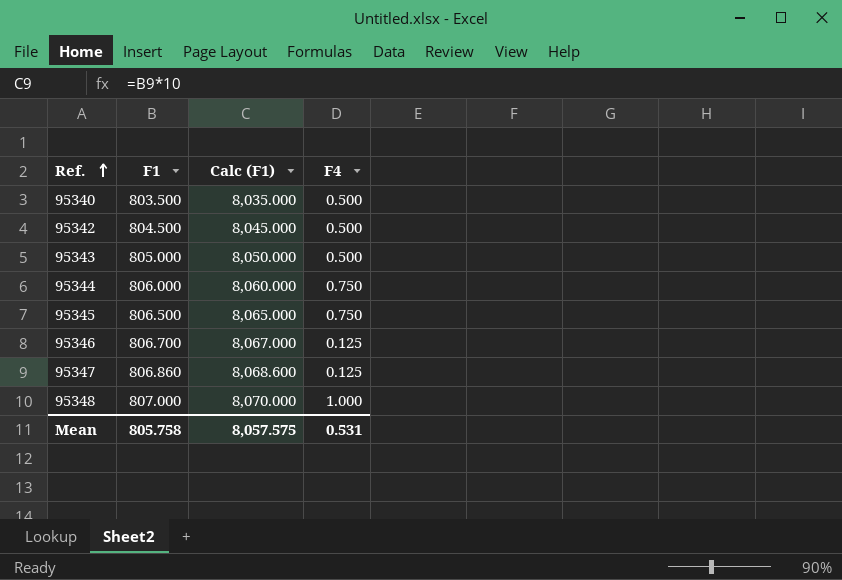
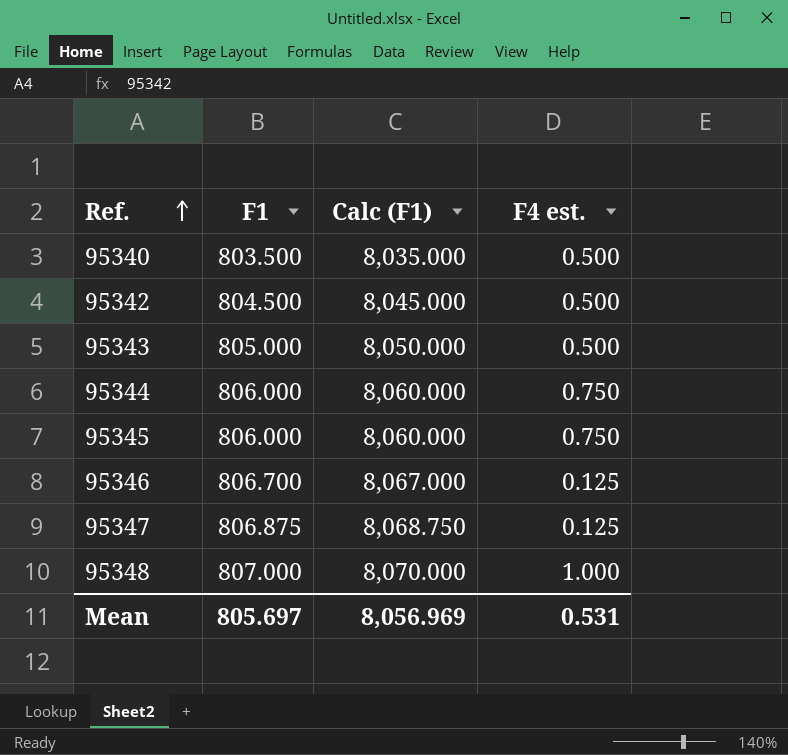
column name: F4 -> F4 est.
95345 | F1: 806.500 -> 806.000
95345 | Calc (F1): 8,065.000 -> 8,060.000
95347 | F1: 806.860 -> 806.875
95347 | Calc (F1): 8,068.600 -> 8,068.750
Mean | F1: 805.758 -> 805.697
Mean | Calc (F1): 8,057.575 -> 8,056.969

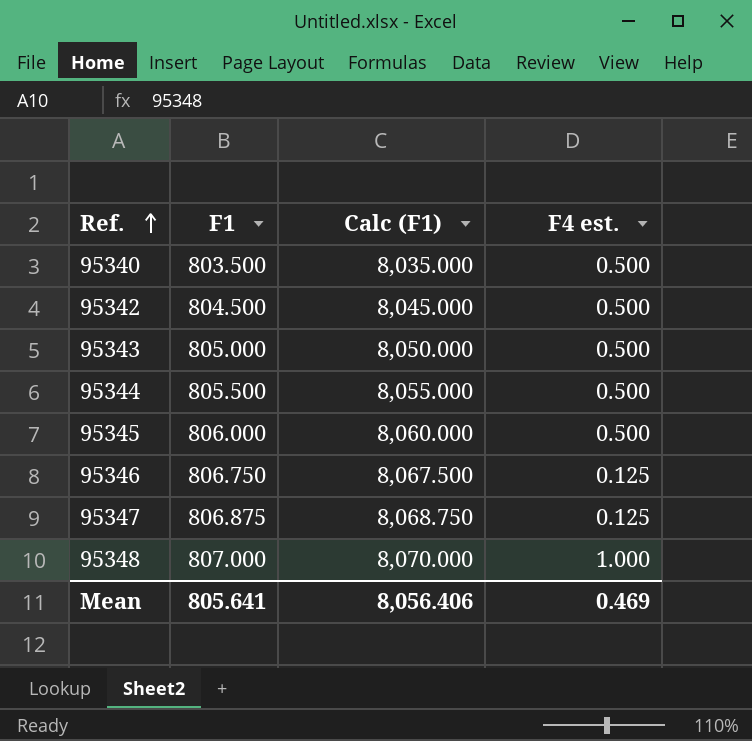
95344 | F1: 806.000 -> 805.500
95344 | Calc (F1): 8,060.000 -> 8,055.000
95344 | F4 est.: 0.750 -> 0.500
95345 | F4 est.: 0.750 -> 0.500
95346 | F1: 806.700 -> 806.750
95346 | Calc (F1): 8,067.000 -> 8,067.500
Mean | F1: 805.697 -> 805.641
Mean | Calc (F1): 8,056.969 -> 8,056.406
Mean | F4 est.: 0.531 -> 0.469

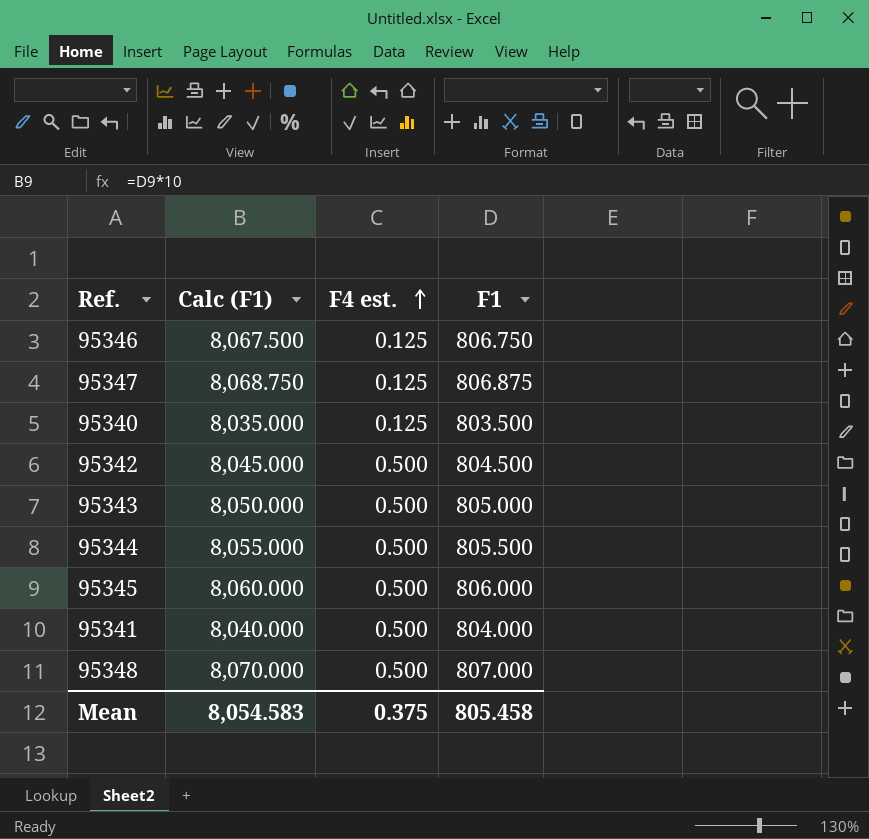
row order: Ref. ascending -> F4 est. ascending
column F1 | position: 2 -> 4
95340 | F4 est.: 0.500 -> 0.125
row 95341: none -> 8,040.000 | 0.500 | 804.000
95348 | F4 est.: 1.000 -> 0.500
Mean | Calc (F1): 8,056.406 -> 8,054.583
Mean | F4 est.: 0.469 -> 0.375
Mean | F1: 805.641 -> 805.458

